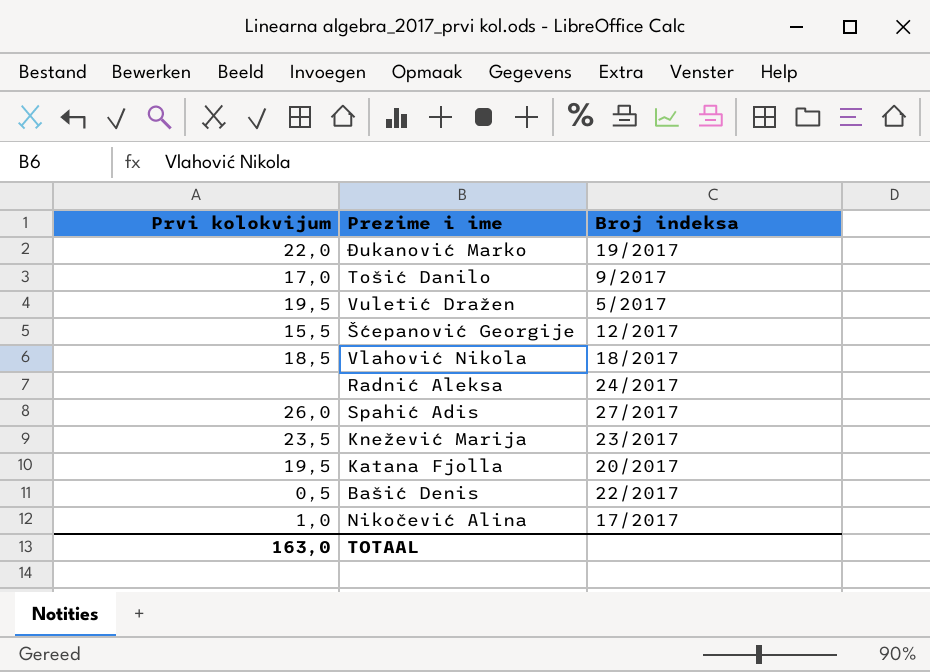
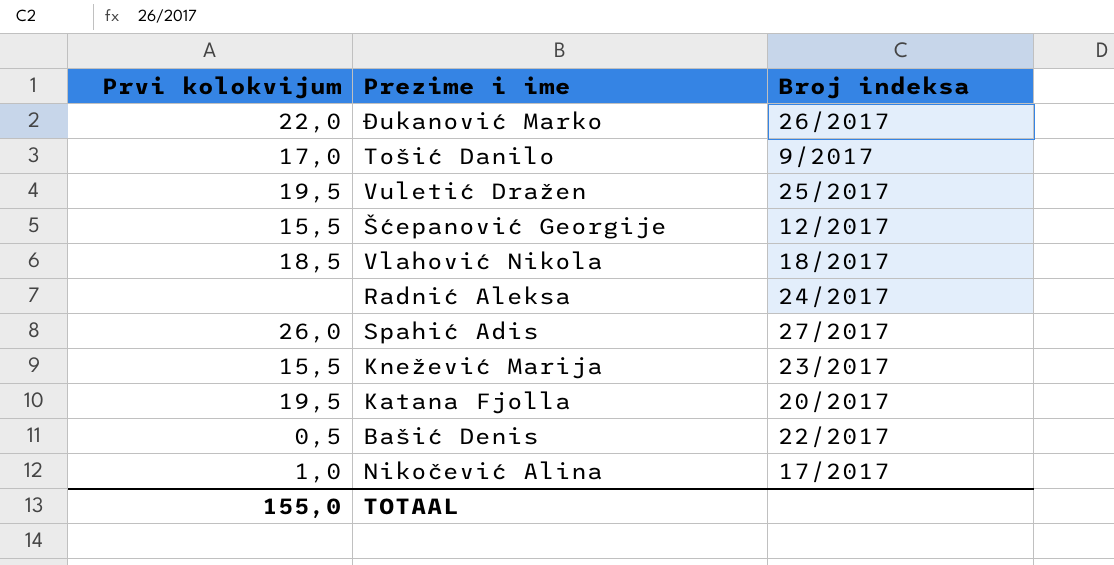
Đukanović Marko | Broj indeksa: 19/2017 -> 26/2017
Vuletić Dražen | Broj indeksa: 5/2017 -> 25/2017
Knežević Marija | Prvi kolokvijum: 23,5 -> 15,5
TOTAAL | Prvi kolokvijum: 163,0 -> 155,0

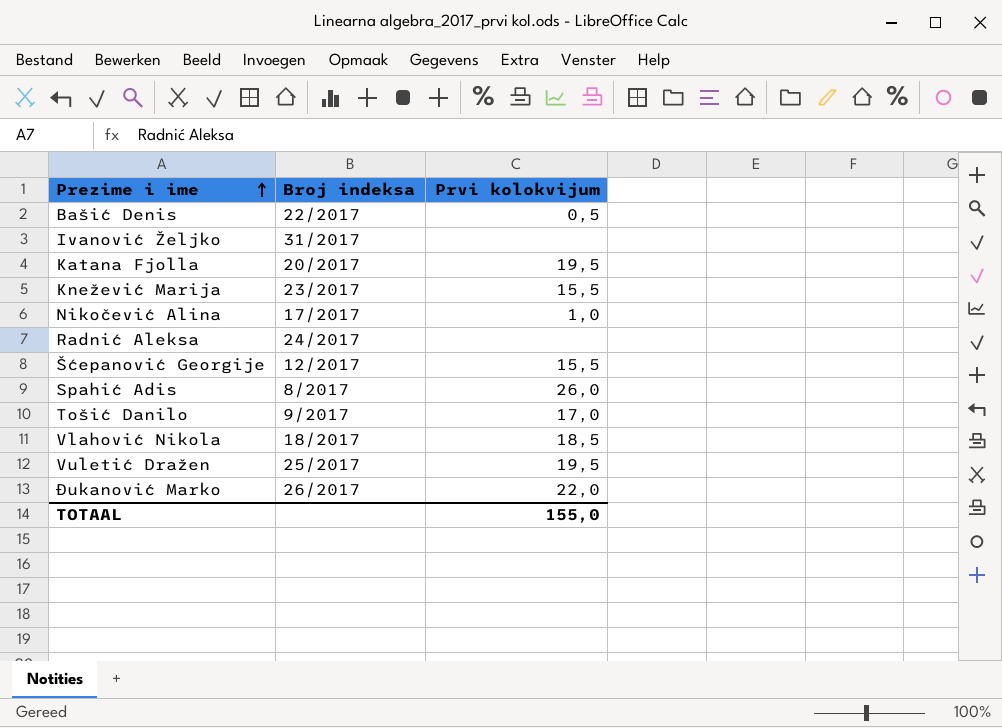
row order: none -> Prezime i ime ascending
column Prvi kolokvijum | position: 1 -> 3
row Ivanović Željko: none -> 31/2017 | none
Spahić Adis | Broj indeksa: 27/2017 -> 8/2017

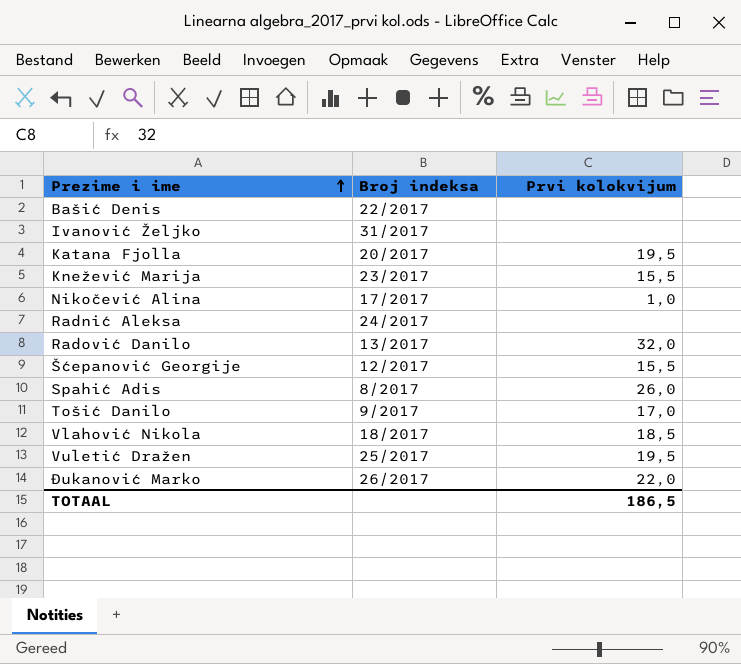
Bašić Denis | Prvi kolokvijum: 0,5 -> none
row Radović Danilo: none -> 13/2017 | 32,0
TOTAAL | Prvi kolokvijum: 155,0 -> 186,5

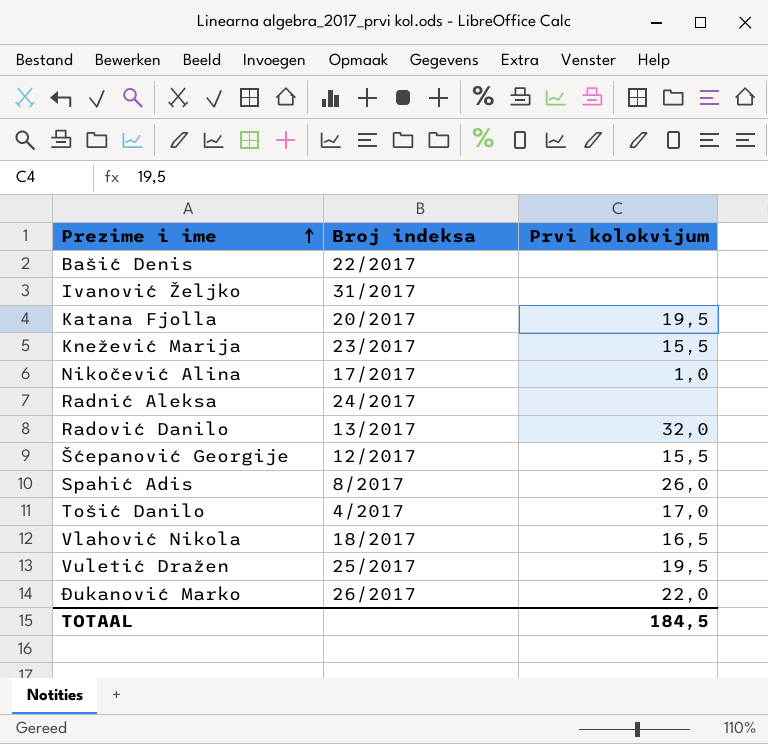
Tošić Danilo | Broj indeksa: 9/2017 -> 4/2017
Vlahović Nikola | Prvi kolokvijum: 18,5 -> 16,5
TOTAAL | Prvi kolokvijum: 186,5 -> 184,5

